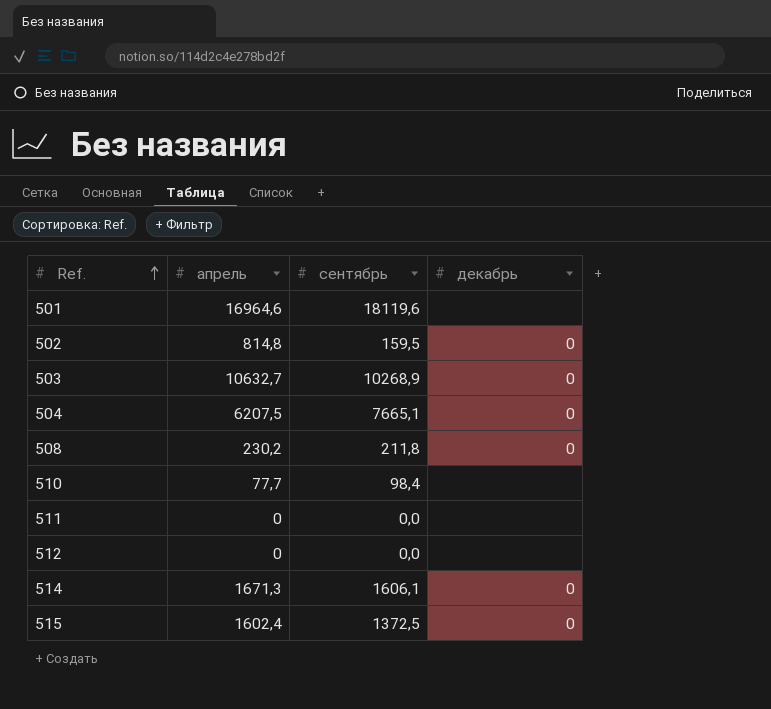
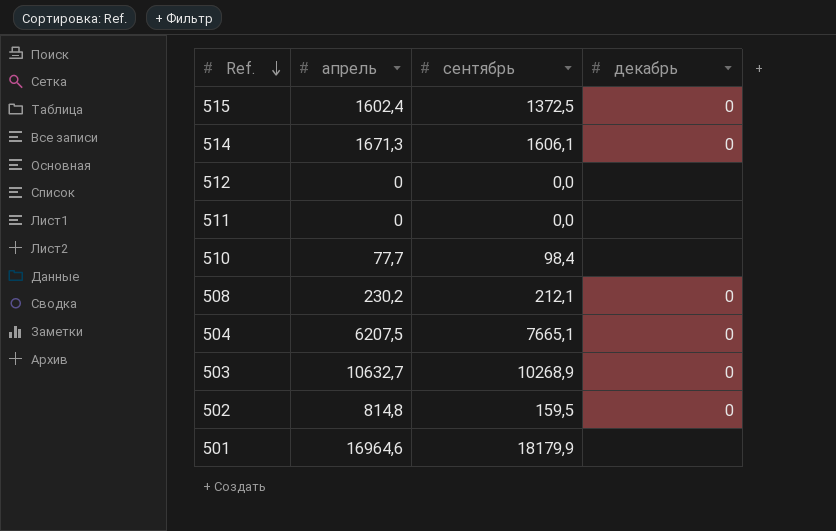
row order: Ref. ascending -> Ref. descending
508 | сентябрь: 211,8 -> 212,1
501 | сентябрь: 18119,6 -> 18179,9

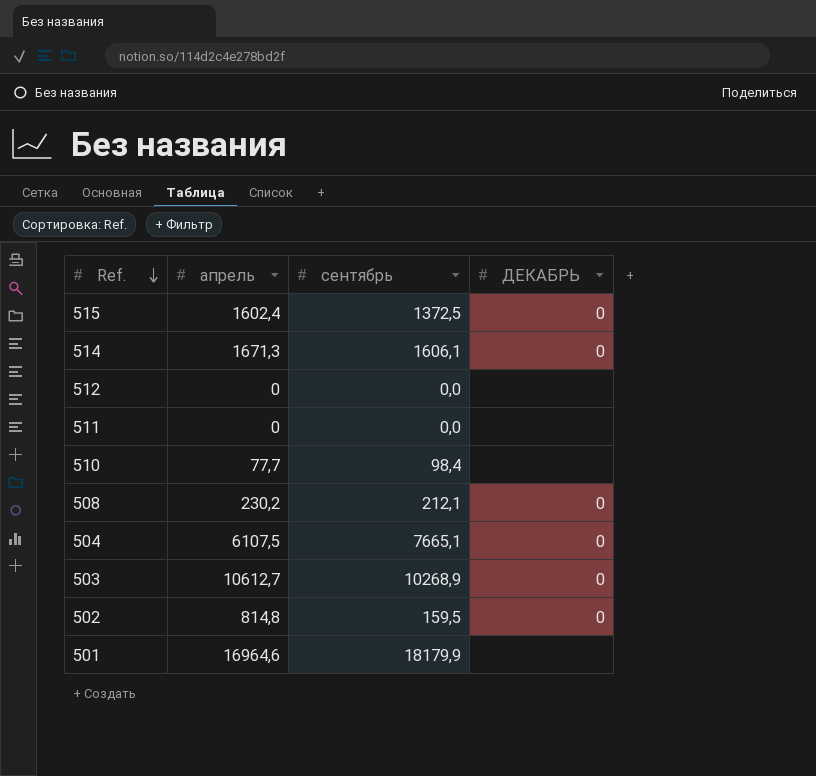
column name: декабрь -> ДЕКАБРЬ
504 | апрель: 6207,5 -> 6107,5
503 | апрель: 10632,7 -> 10612,7

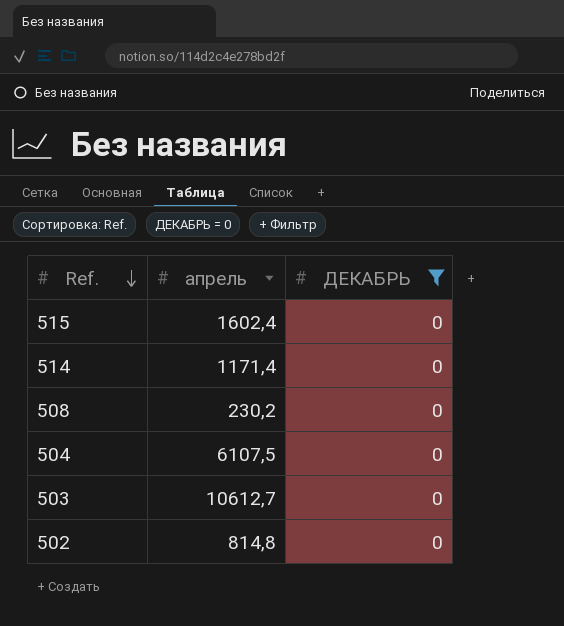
filter: none -> ДЕКАБРЬ = 0
column сентябрь | position: 3 -> none
514 | апрель: 1671,3 -> 1171,4

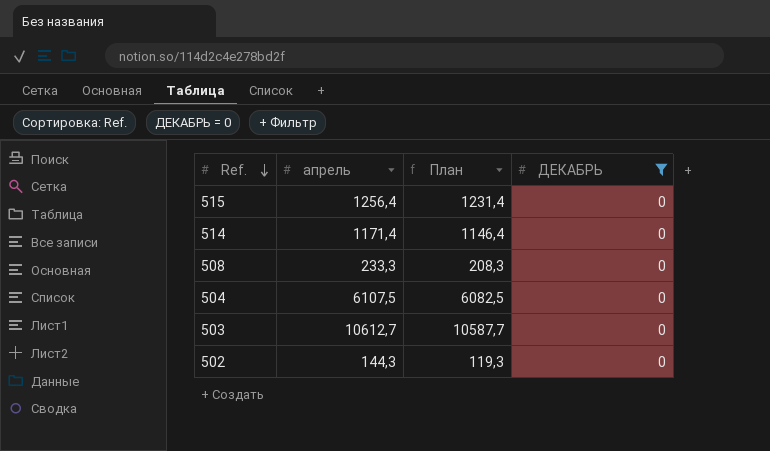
column План | formula: none -> [апрель] - 25
515 | апрель: 1602,4 -> 1256,4
508 | апрель: 230,2 -> 233,3
502 | апрель: 814,8 -> 144,3

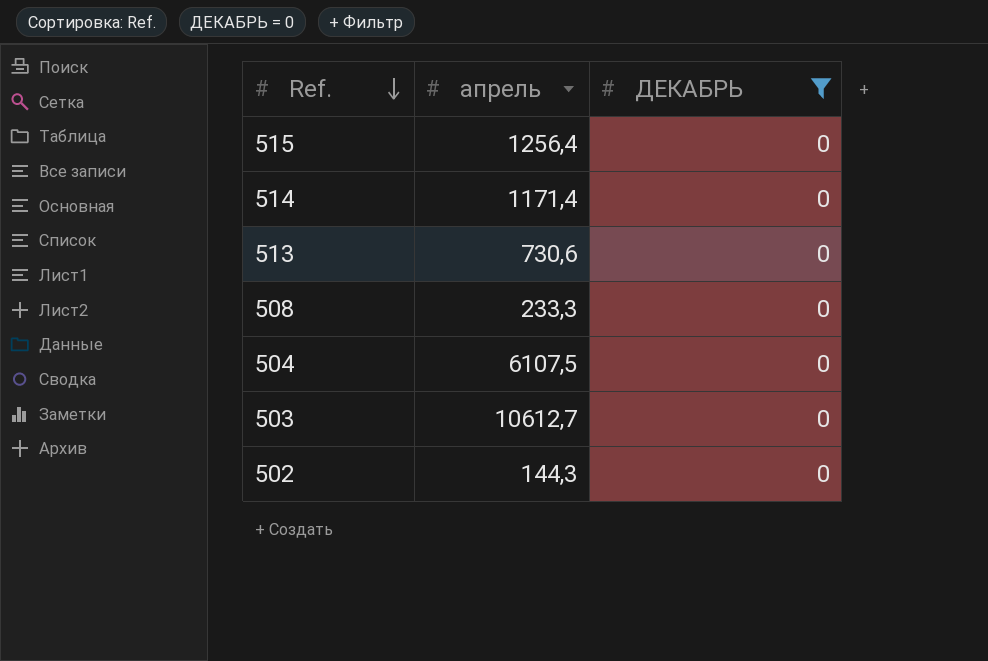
column План | formula: [апрель] - 25 -> none
row 513: none -> 730,6 | 0

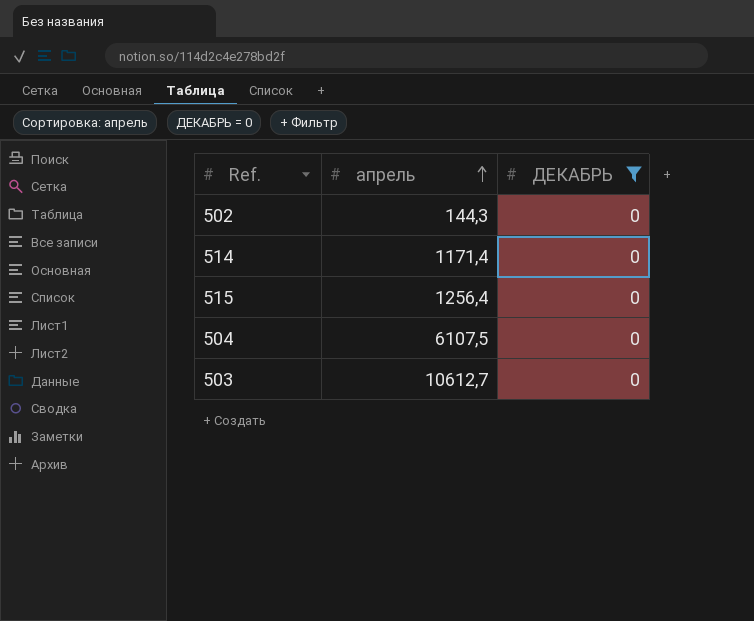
row order: Ref. descending -> апрель ascending
row 513: 730,6 | 0 -> none
row 508: 233,3 | 0 -> none

